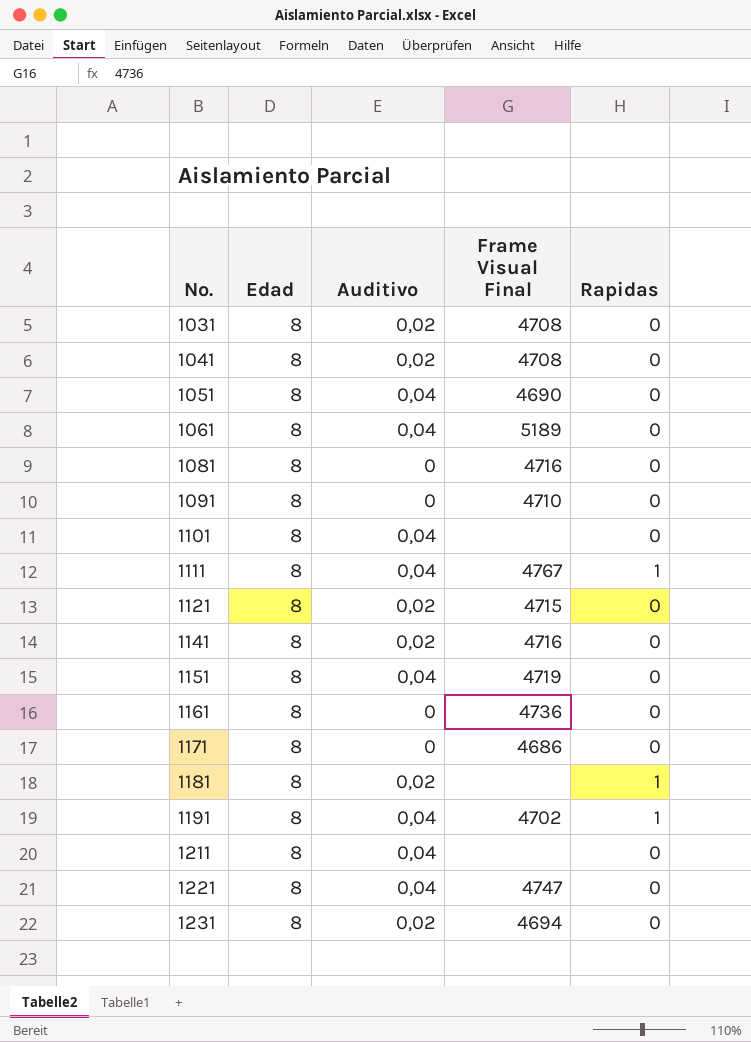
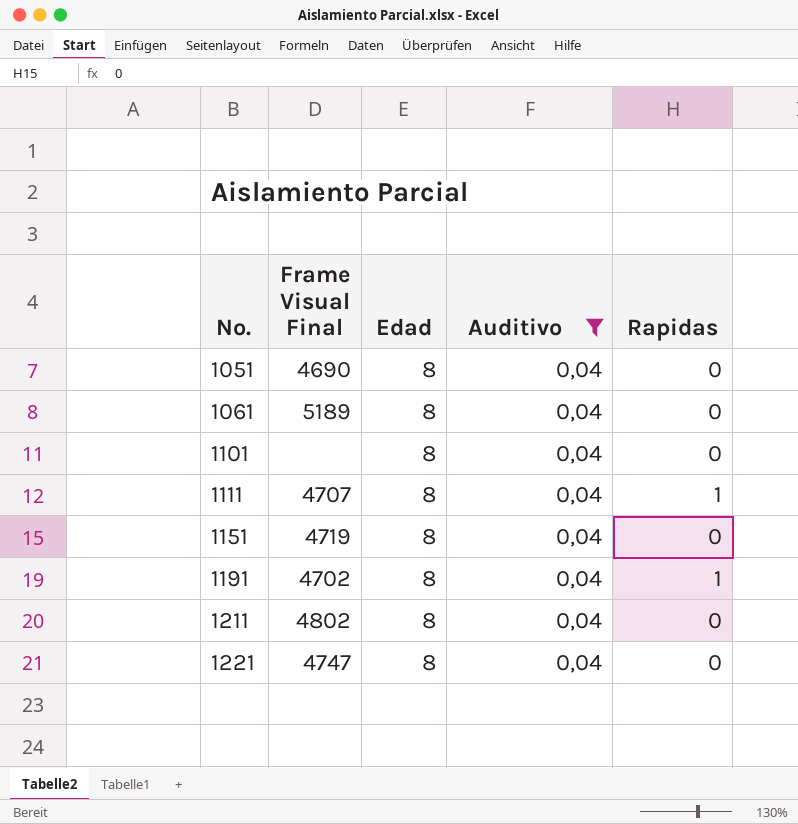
filter: none -> Auditivo = 0,04
column Frame Visual Final | position: 4 -> 2
1111 | Frame Visual Final: 4767 -> 4707
1211 | Frame Visual Final: none -> 4802

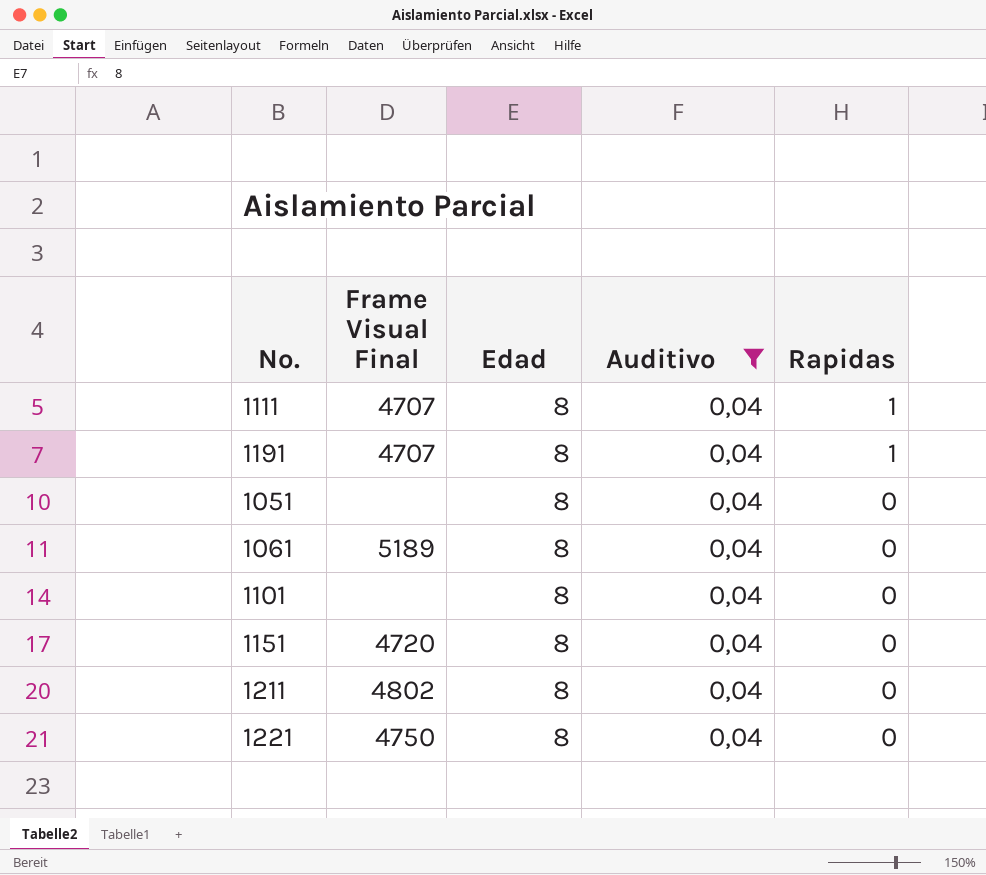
row order: No. ascending -> Rapidas descending
1191 | Frame Visual Final: 4702 -> 4707
1051 | Frame Visual Final: 4690 -> none
1151 | Frame Visual Final: 4719 -> 4720
1221 | Frame Visual Final: 4747 -> 4750

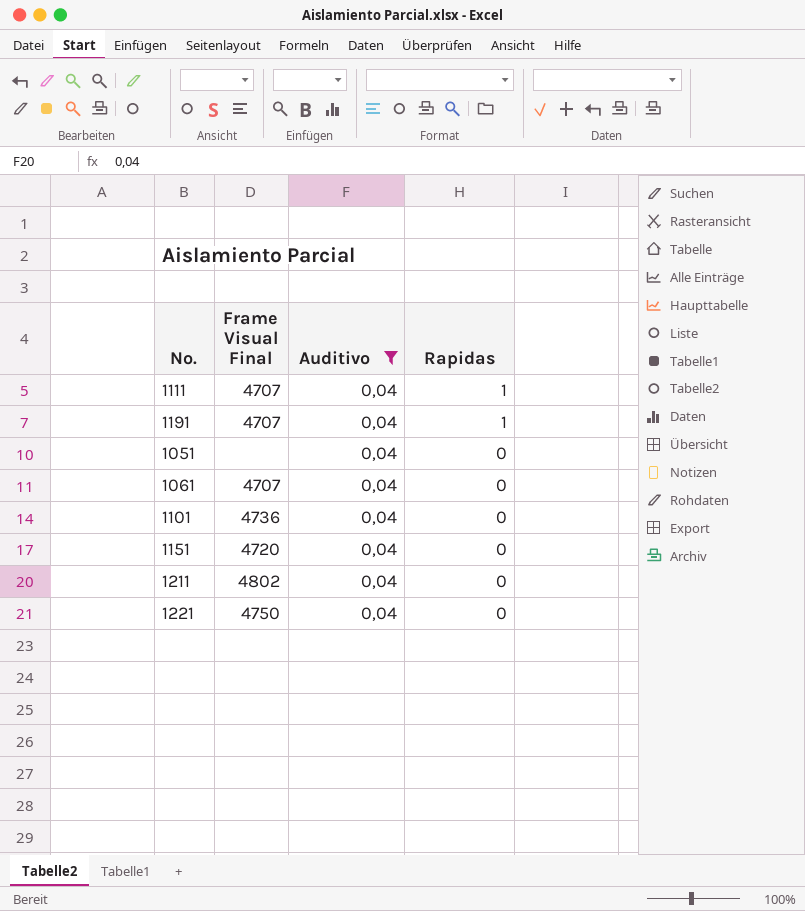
column Edad | position: 3 -> none
1061 | Frame Visual Final: 5189 -> 4707
1101 | Frame Visual Final: none -> 4736

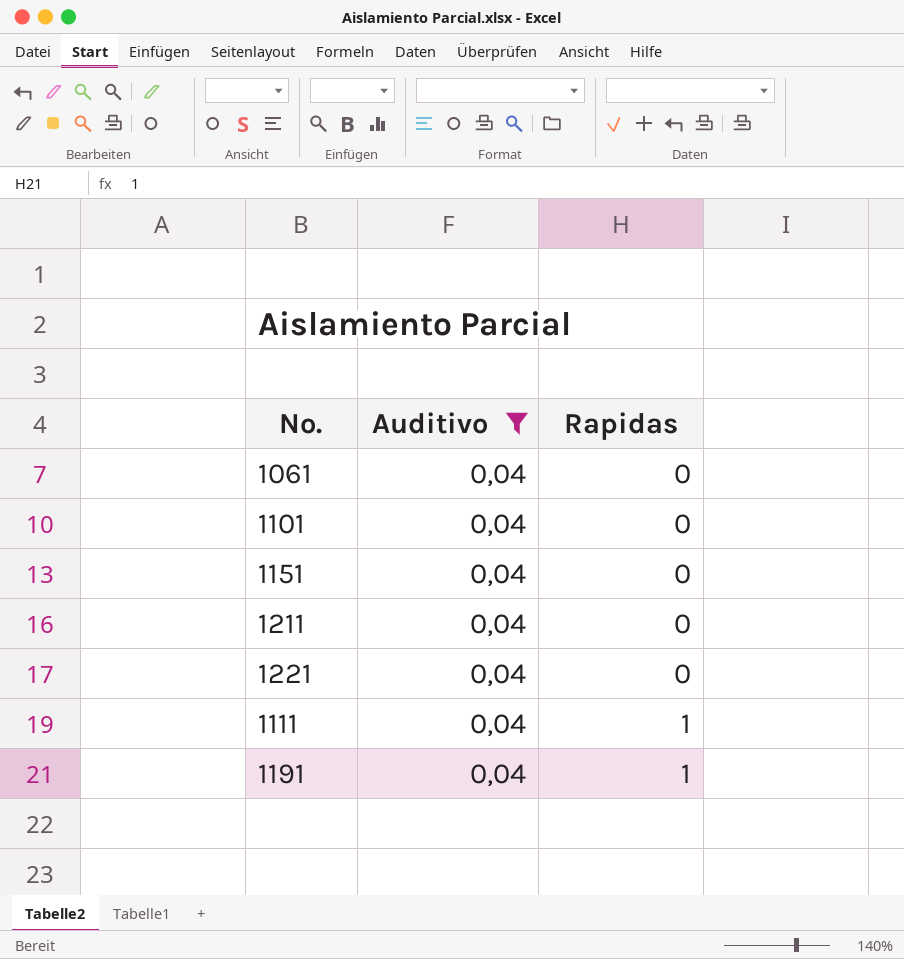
row order: Rapidas descending -> Rapidas ascending
column Frame Visual Final | position: 2 -> none
row 1051: none | 0,04 | 0 -> none

